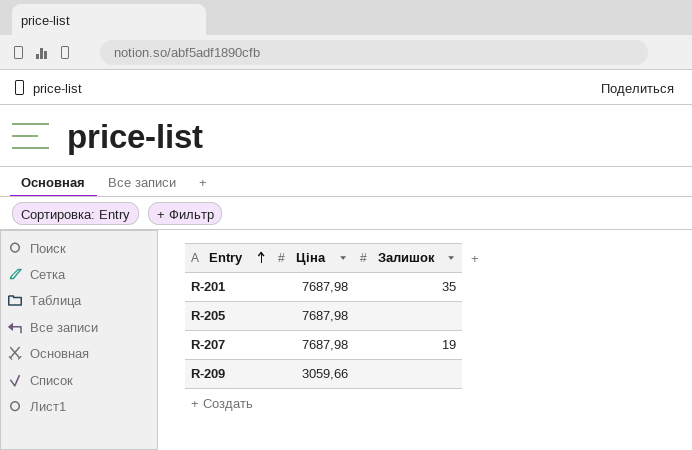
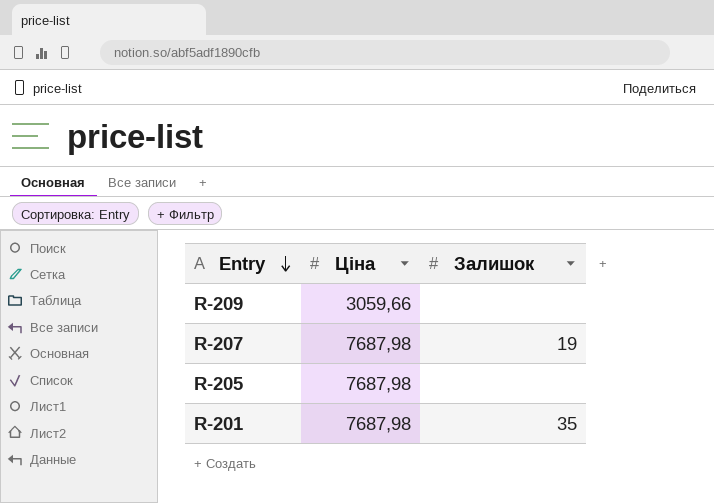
row order: Entry ascending -> Entry descending

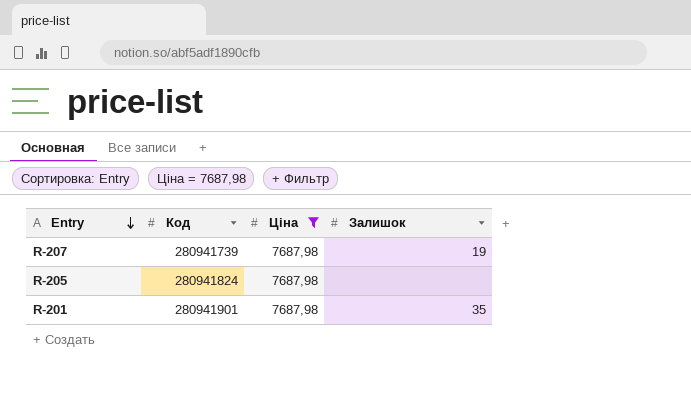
filter: none -> Ціна = 7687,98
column Код | position: none -> 2

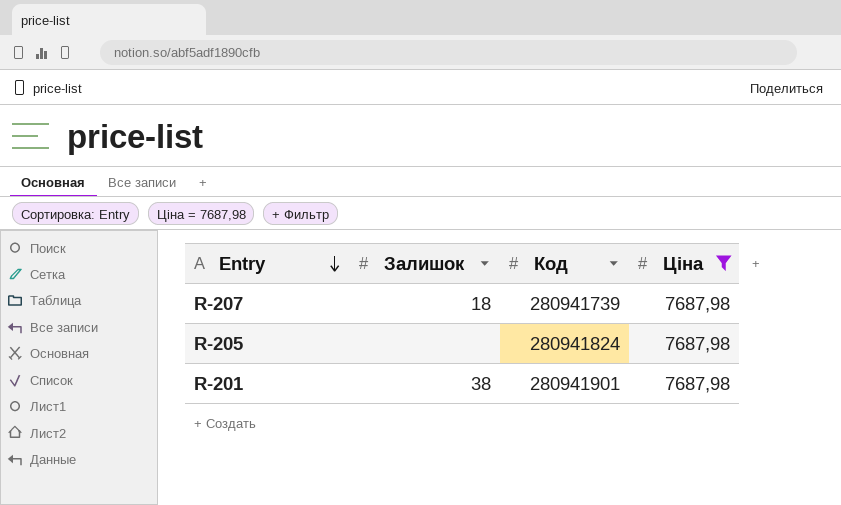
column Залишок | position: 4 -> 2
R-207 | Залишок: 19 -> 18
R-201 | Залишок: 35 -> 38

